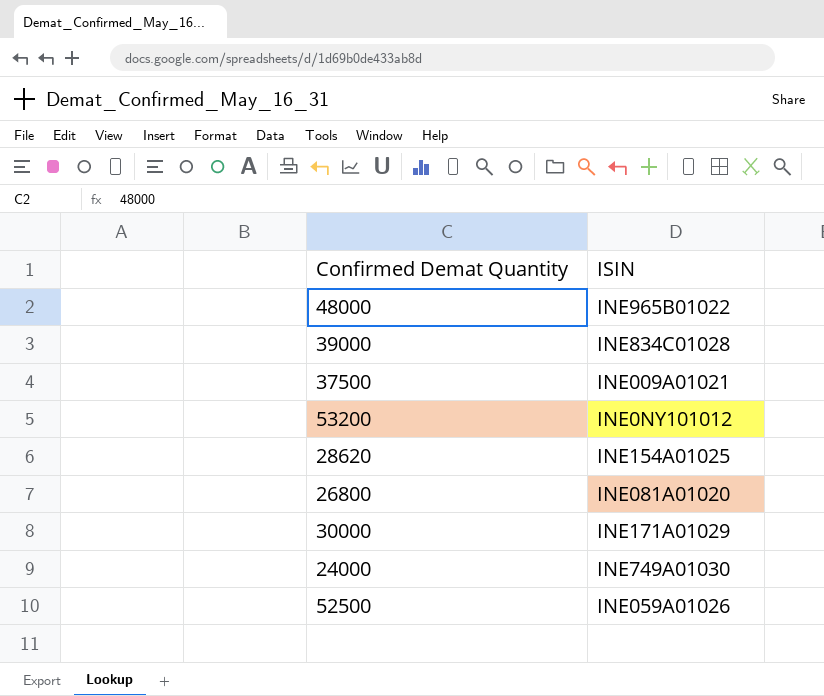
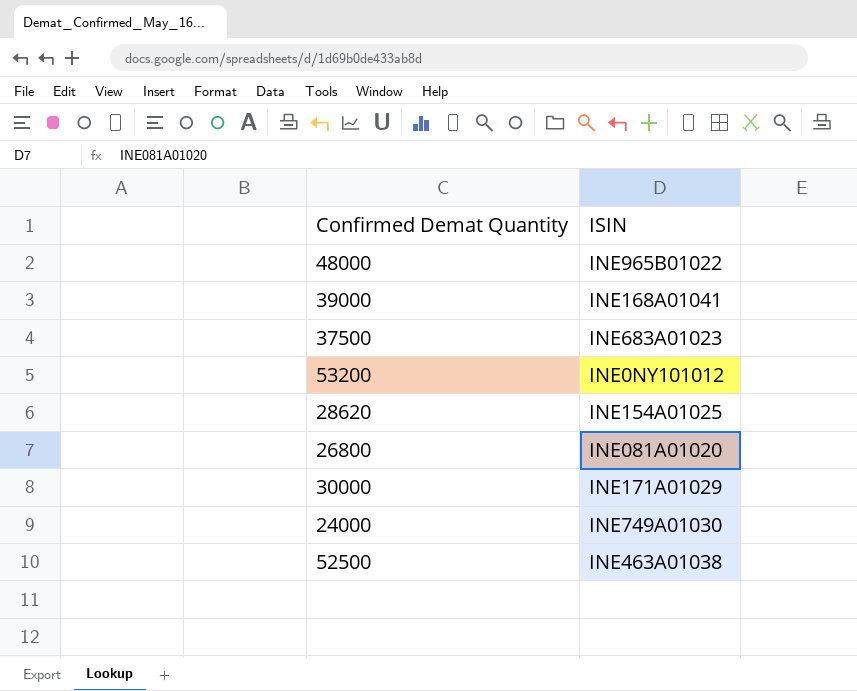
39000 | ISIN: INE834C01028 -> INE168A01041
37500 | ISIN: INE009A01021 -> INE683A01023
52500 | ISIN: INE059A01026 -> INE463A01038

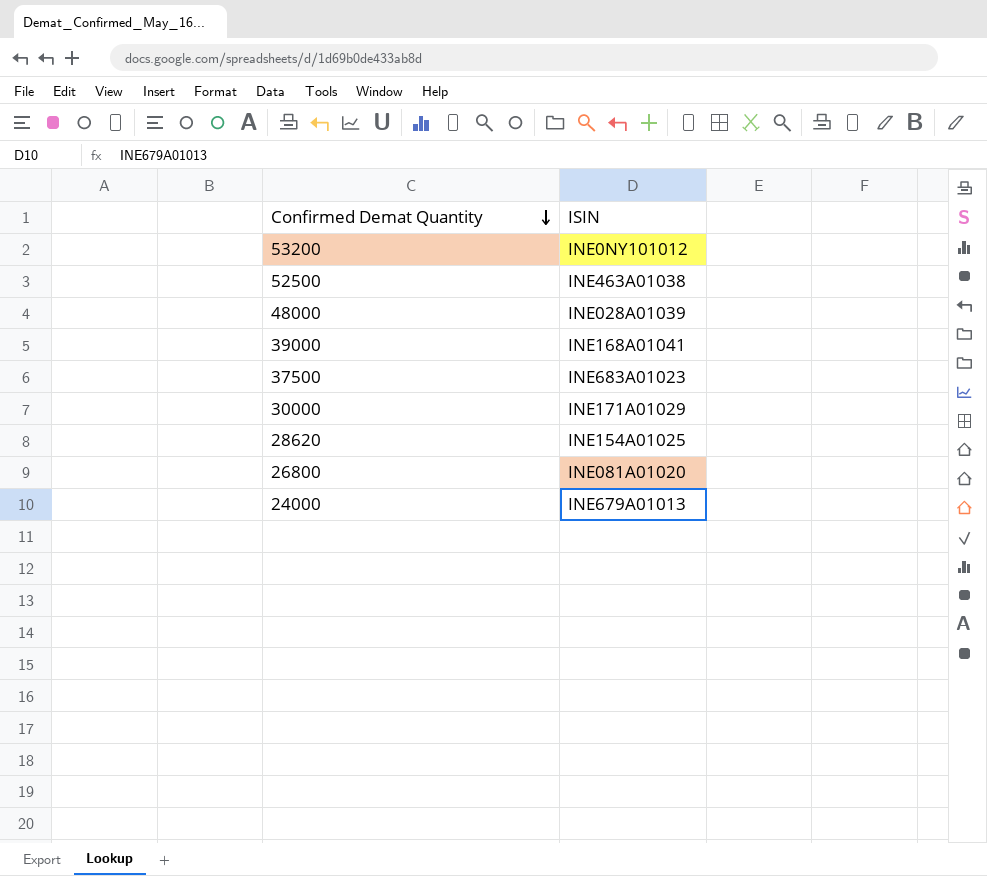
row order: none -> Confirmed Demat Quantity descending
48000 | ISIN: INE965B01022 -> INE028A01039
24000 | ISIN: INE749A01030 -> INE679A01013

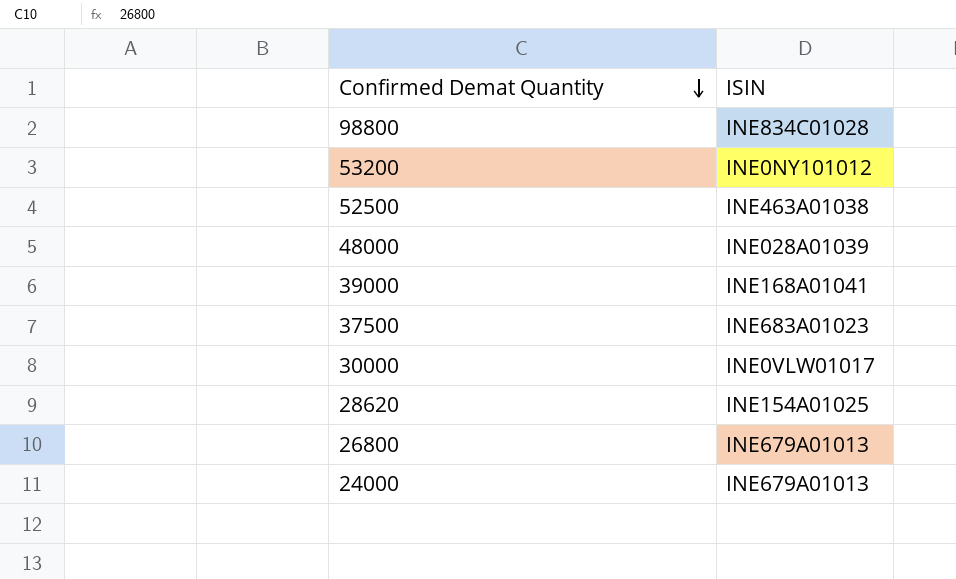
row 98800: none -> INE834C01028
30000 | ISIN: INE171A01029 -> INE0VLW01017
26800 | ISIN: INE081A01020 -> INE679A01013

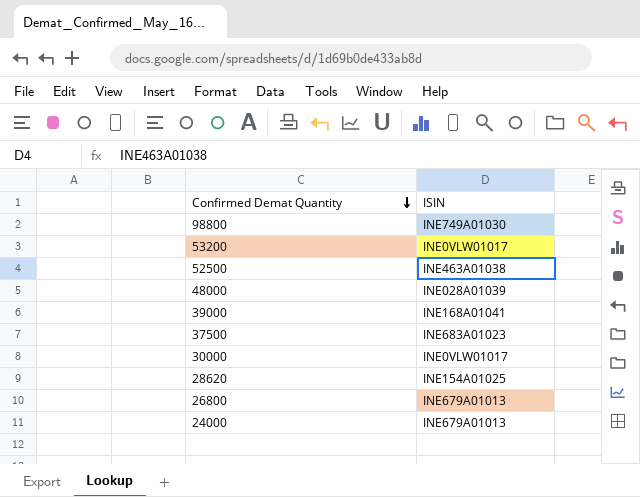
98800 | ISIN: INE834C01028 -> INE749A01030
53200 | ISIN: INE0NY101012 -> INE0VLW01017

